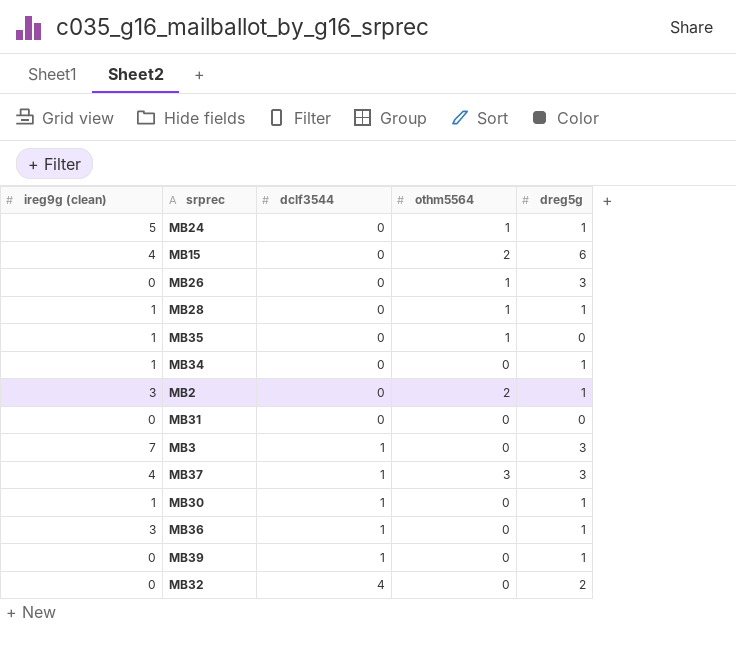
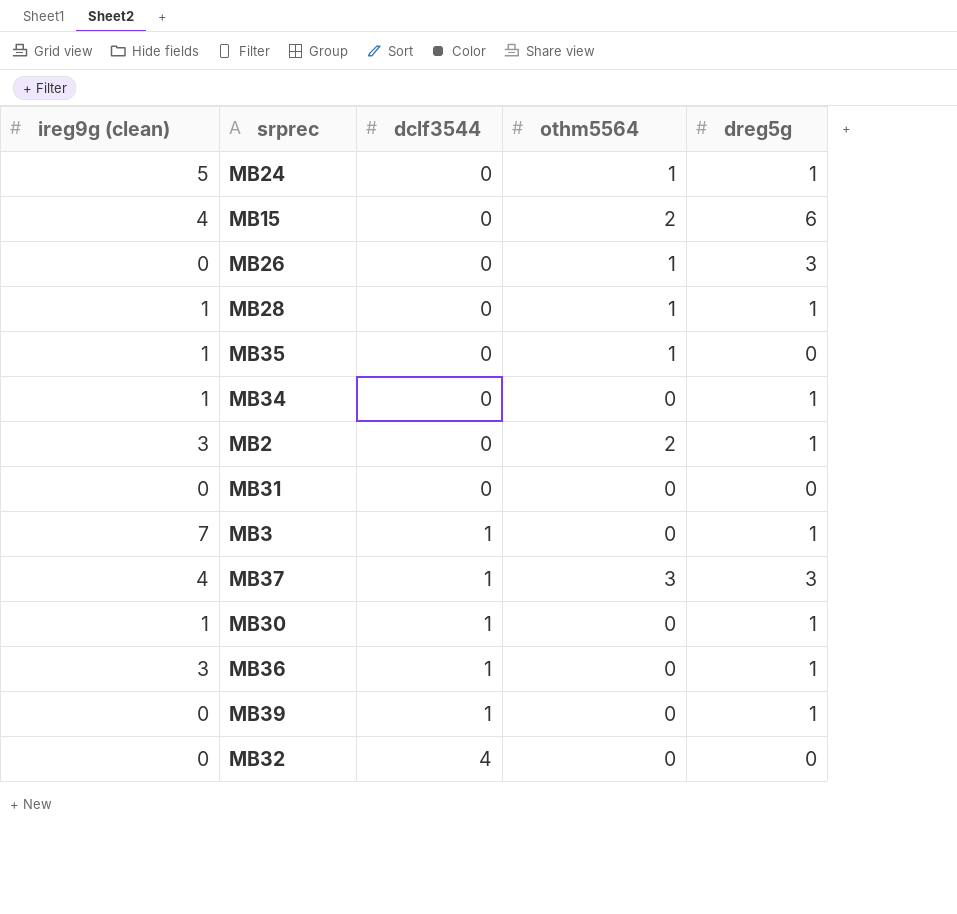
MB3 | dreg5g: 3 -> 1
MB32 | dreg5g: 2 -> 0

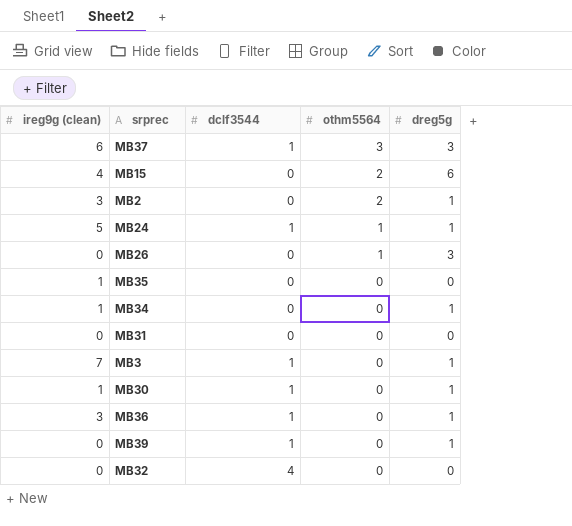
row order: dclf3544 ascending -> othm5564 descending
row MB28: 1 | 0 | 1 | 1 -> none
MB37 | ireg9g (clean): 4 -> 6
MB24 | dclf3544: 0 -> 1
MB35 | othm5564: 1 -> 0

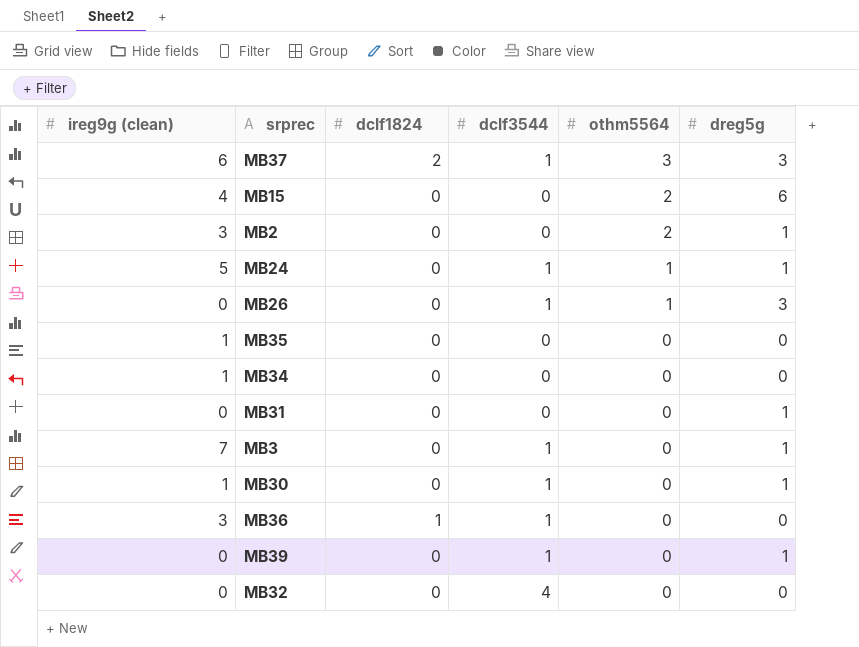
column dclf1824 | position: none -> 3
MB26 | dclf3544: 0 -> 1
MB34 | dreg5g: 1 -> 0
MB31 | dreg5g: 0 -> 1
MB36 | dreg5g: 1 -> 0

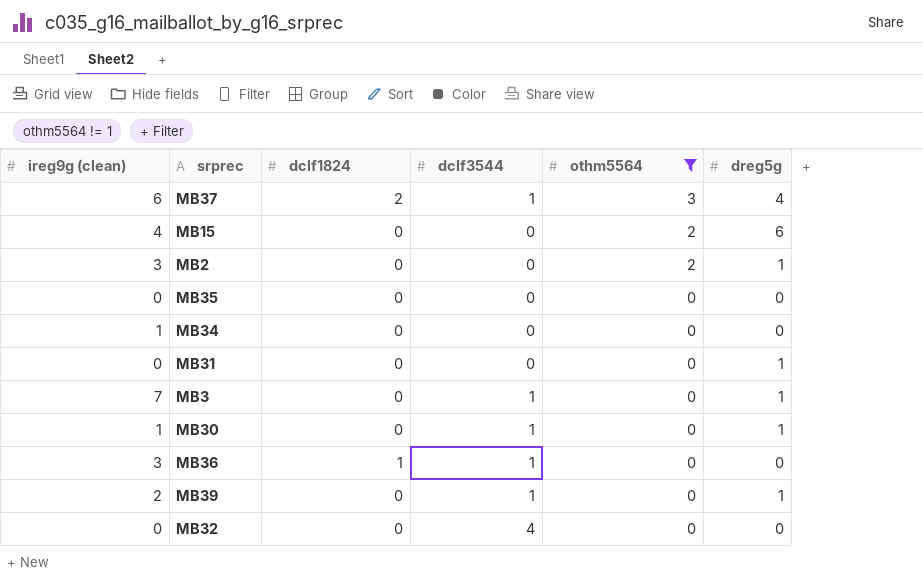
filter: none -> othm5564 != 1
MB37 | dreg5g: 3 -> 4
MB35 | ireg9g (clean): 1 -> 0
MB39 | ireg9g (clean): 0 -> 2

